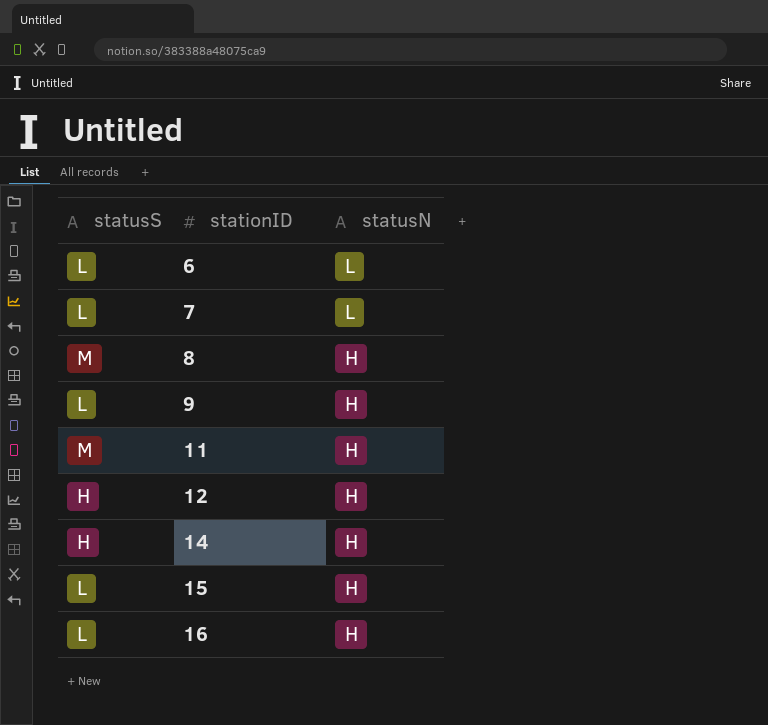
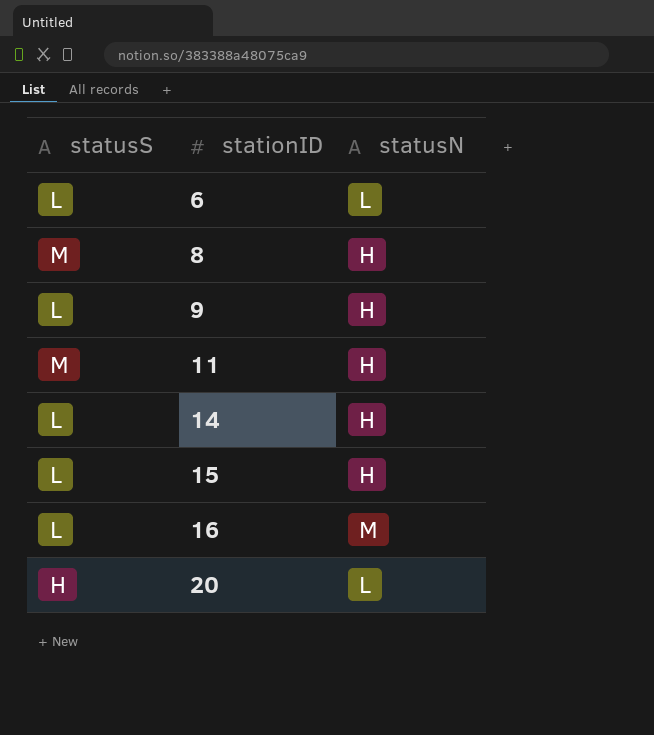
row 7: L | L -> none
row 12: H | H -> none
14 | statusS: H -> L
16 | statusN: H -> M
row 20: none -> H | L

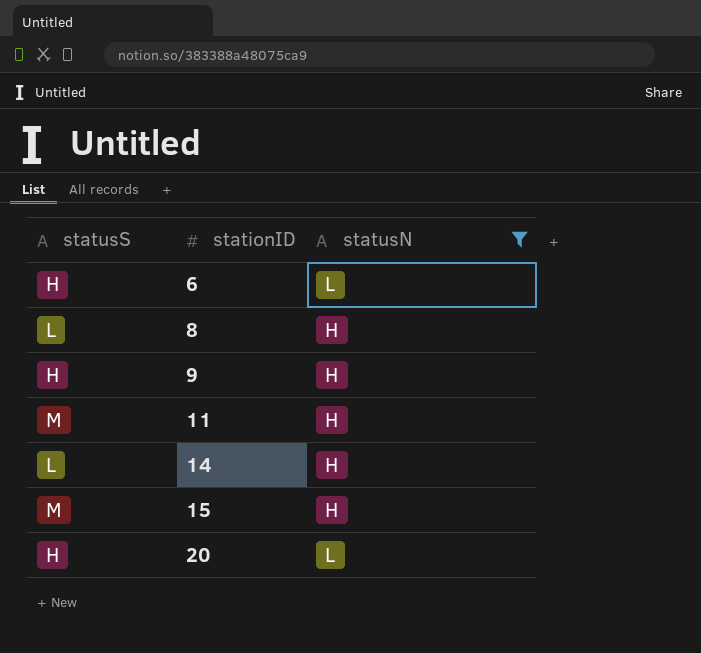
filter: none -> statusN != M
6 | statusS: L -> H
8 | statusS: M -> L
9 | statusS: L -> H
15 | statusS: L -> M

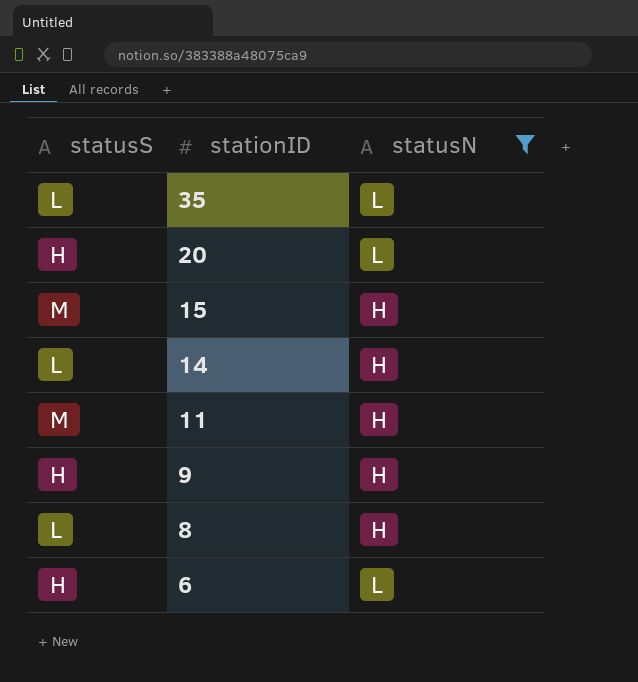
row order: stationID ascending -> stationID descending
row 35: none -> L | L

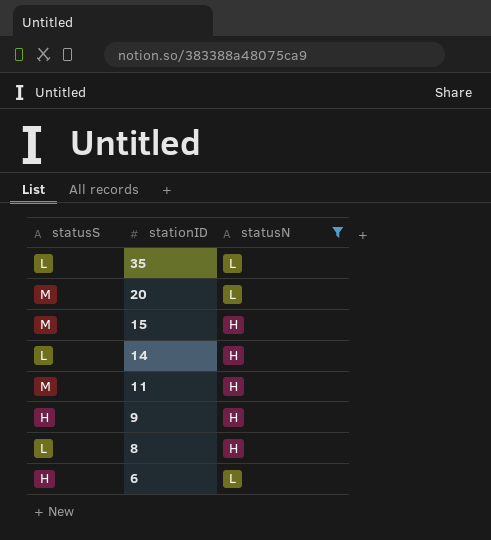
20 | statusS: H -> M

